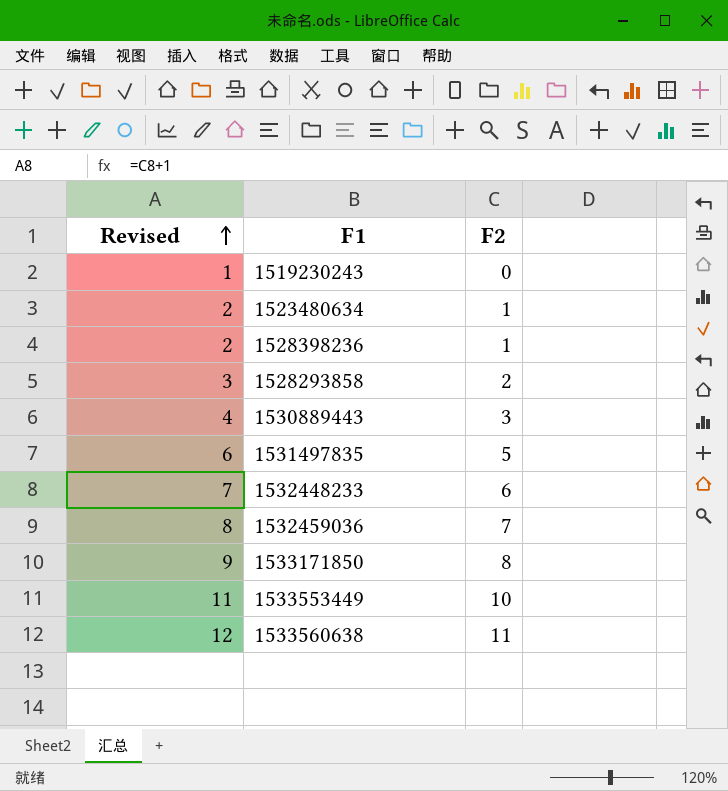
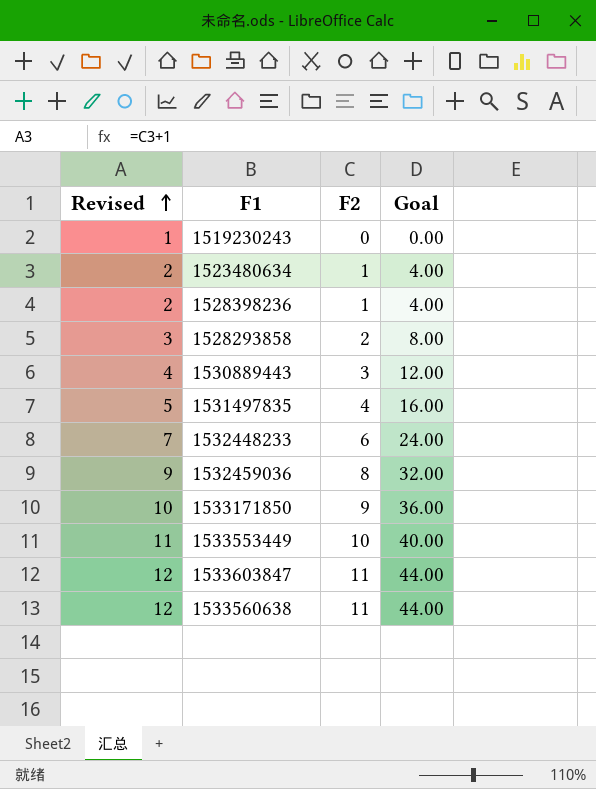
column Goal | formula: none -> [F2] * 4
1531497835 | Revised: 6 -> 5
1531497835 | F2: 5 -> 4
1532459036 | Revised: 8 -> 9
1532459036 | F2: 7 -> 8
1533171850 | Revised: 9 -> 10
1533171850 | F2: 8 -> 9
row 1533603847: none -> 12 | 11 | 44.00

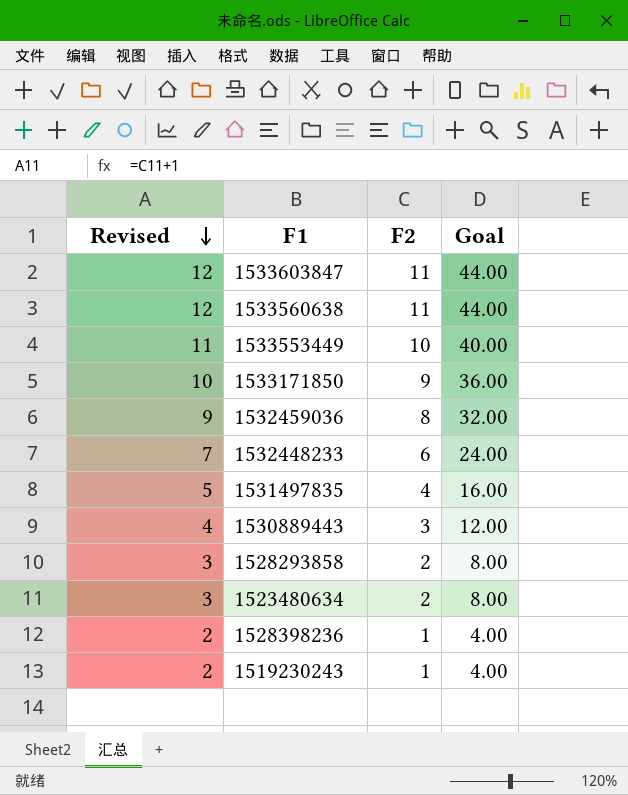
row order: Revised ascending -> Revised descending
1523480634 | Revised: 2 -> 3
1523480634 | F2: 1 -> 2
1523480634 | Goal: 4.00 -> 8.00
1519230243 | Revised: 1 -> 2
1519230243 | F2: 0 -> 1
1519230243 | Goal: 0.00 -> 4.00

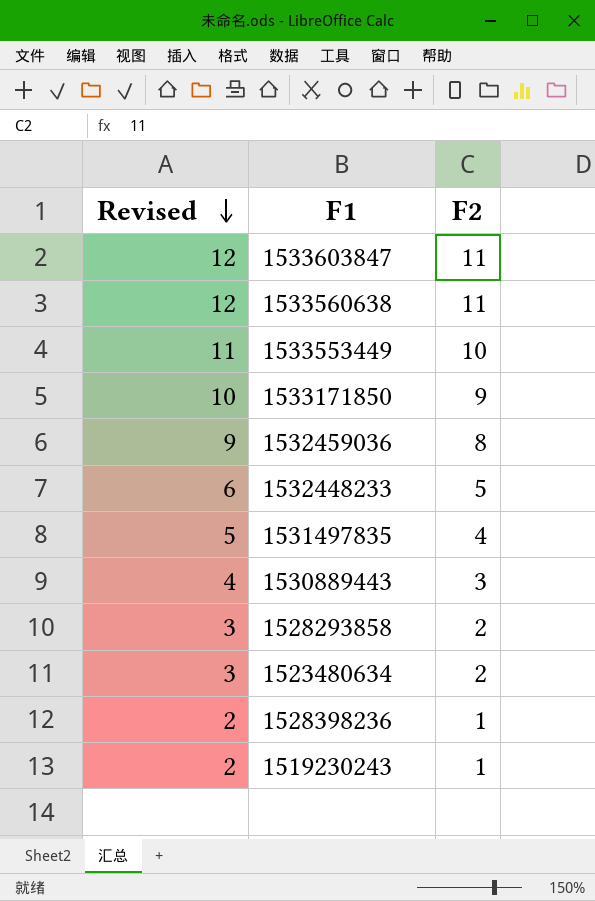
column Goal | formula: [F2] * 4 -> none
1532448233 | Revised: 7 -> 6
1532448233 | F2: 6 -> 5

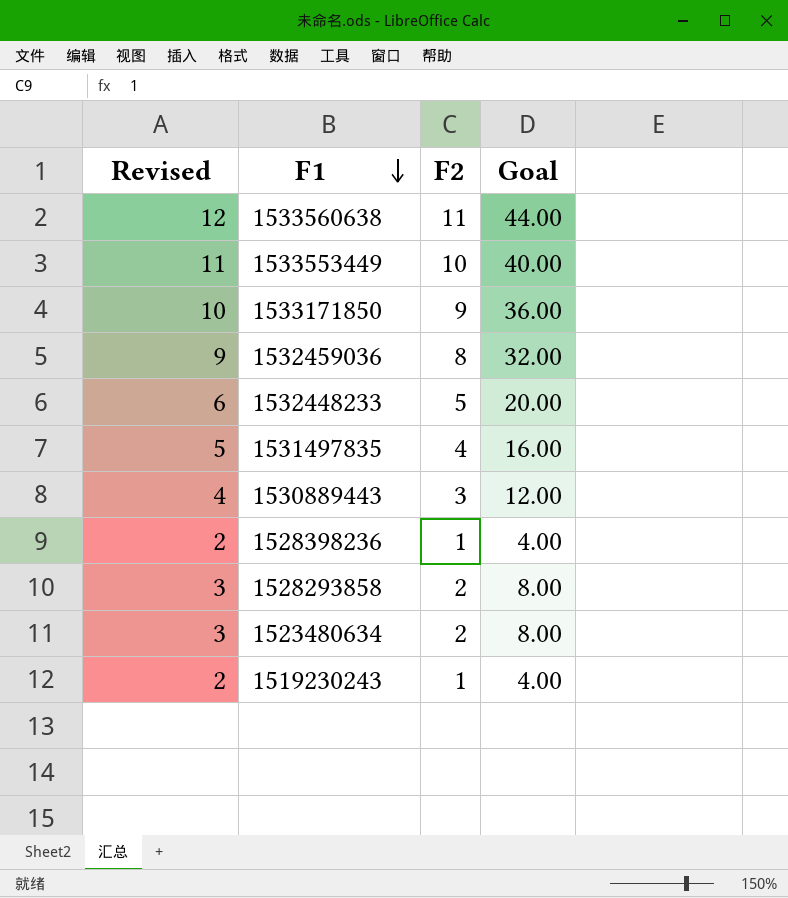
row order: Revised descending -> F1 descending
column Goal | formula: none -> [F2] * 4
row 1533603847: 12 | 11 -> none

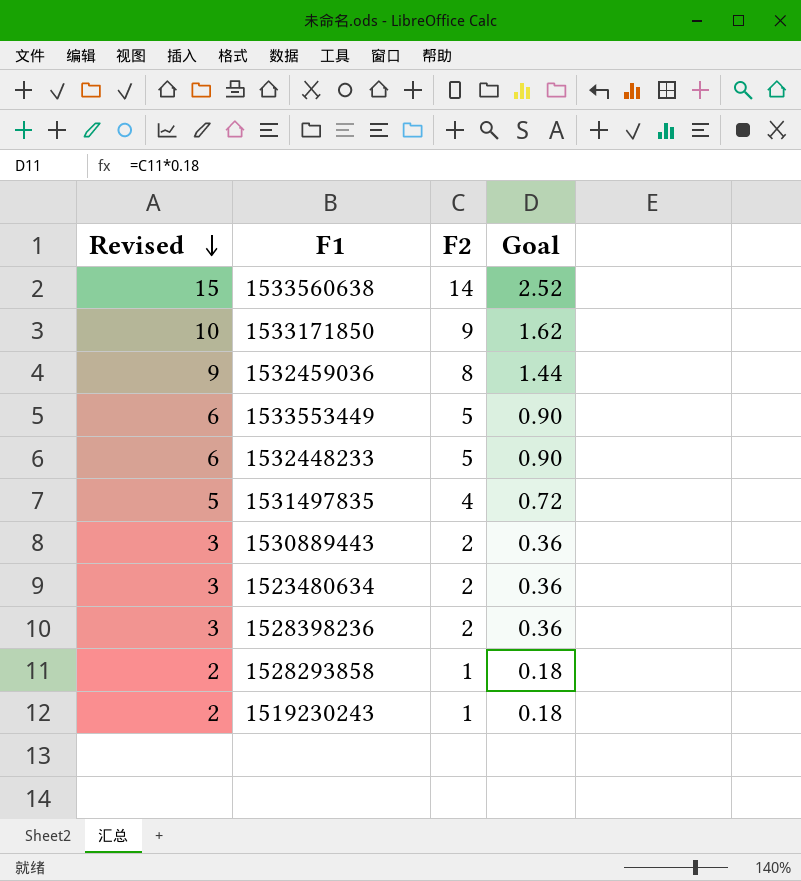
row order: F1 descending -> Revised descending
column Goal | formula: [F2] * 4 -> [F2] * 0.18
1533560638 | Revised: 12 -> 15
1533560638 | F2: 11 -> 14
1533553449 | Revised: 11 -> 6
1533553449 | F2: 10 -> 5
1530889443 | Revised: 4 -> 3
1530889443 | F2: 3 -> 2
1528398236 | Revised: 2 -> 3
1528398236 | F2: 1 -> 2
1528293858 | Revised: 3 -> 2
1528293858 | F2: 2 -> 1

